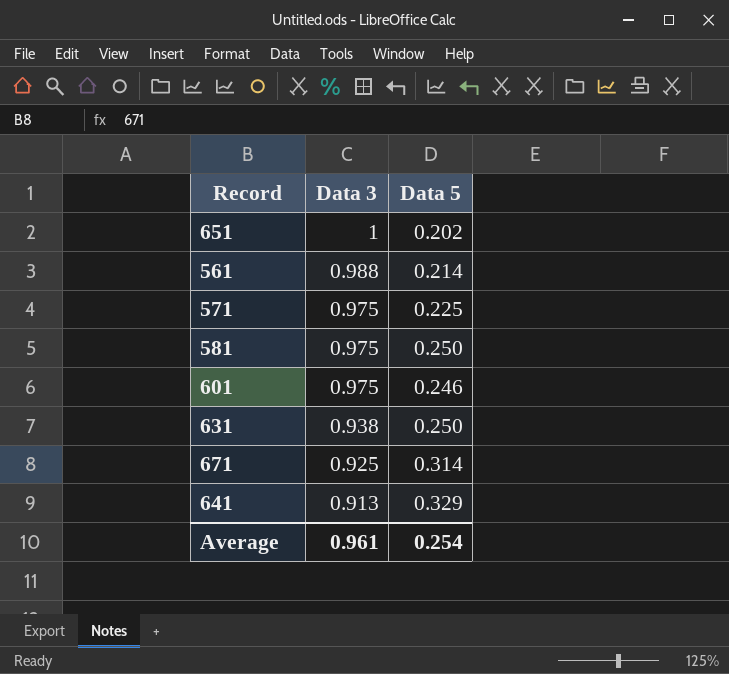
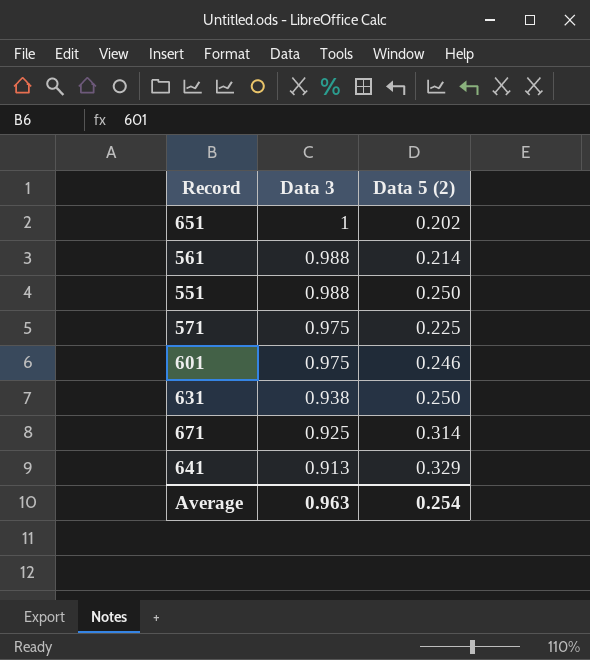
column name: Data 5 -> Data 5 (2)
row 581: 0.975 | 0.250 -> none
row 551: none -> 0.988 | 0.250
Average | Data 3: 0.961 -> 0.963

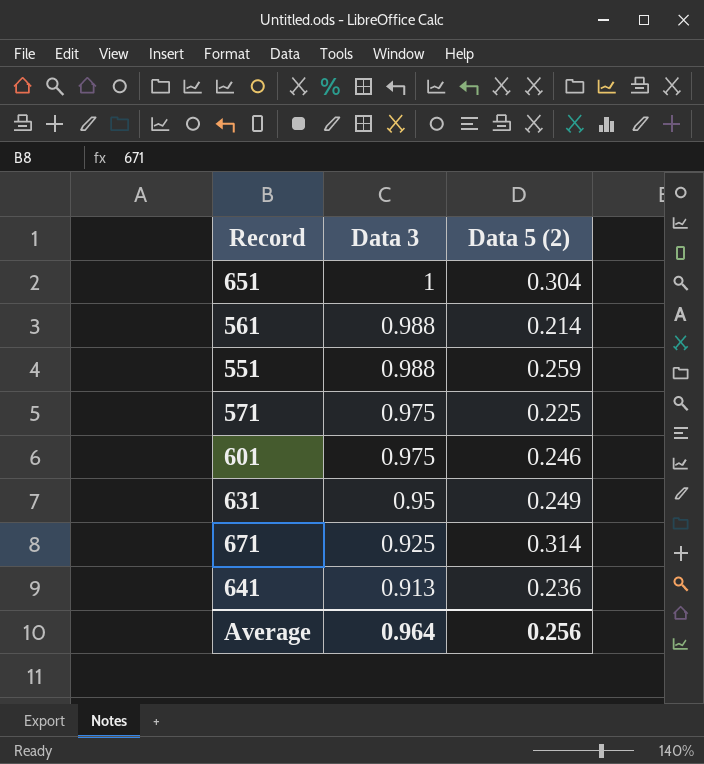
651 | Data 5 (2): 0.202 -> 0.304
551 | Data 5 (2): 0.250 -> 0.259
631 | Data 3: 0.938 -> 0.95
631 | Data 5 (2): 0.250 -> 0.249
641 | Data 5 (2): 0.329 -> 0.236
Average | Data 3: 0.963 -> 0.964
Average | Data 5 (2): 0.254 -> 0.256

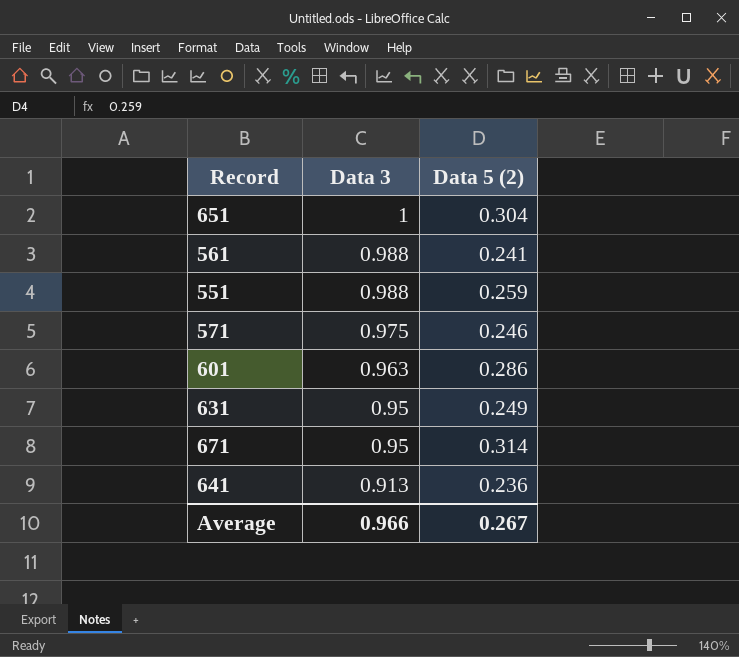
561 | Data 5 (2): 0.214 -> 0.241
571 | Data 5 (2): 0.225 -> 0.246
601 | Data 3: 0.975 -> 0.963
601 | Data 5 (2): 0.246 -> 0.286
671 | Data 3: 0.925 -> 0.95
Average | Data 3: 0.964 -> 0.966
Average | Data 5 (2): 0.256 -> 0.267

